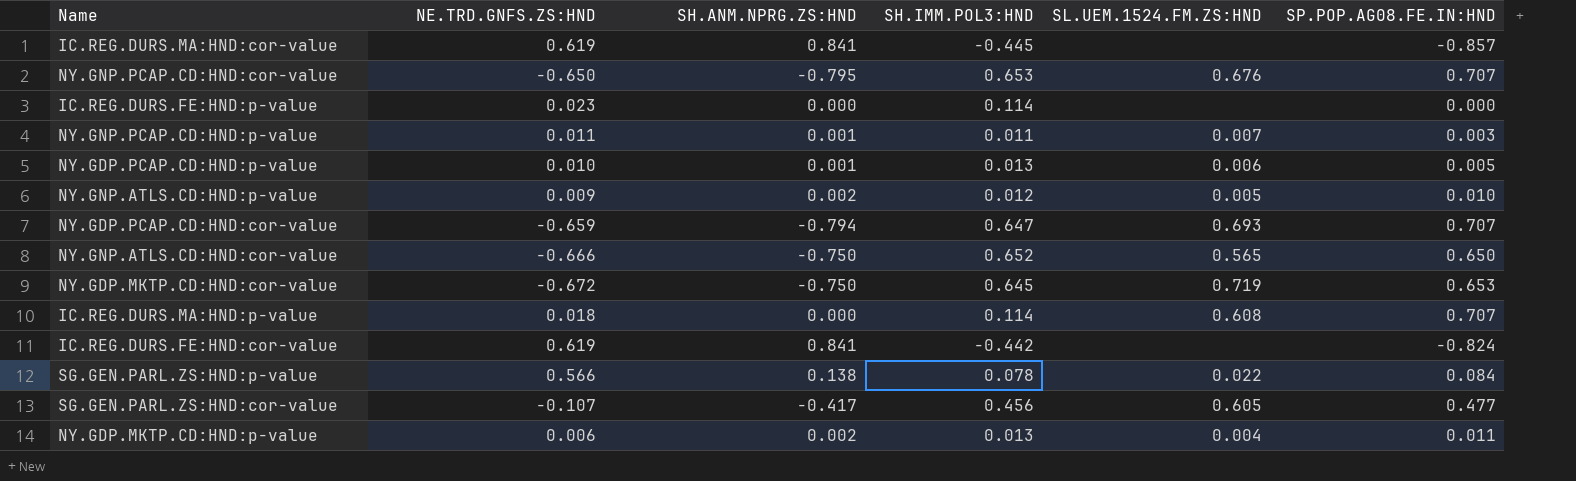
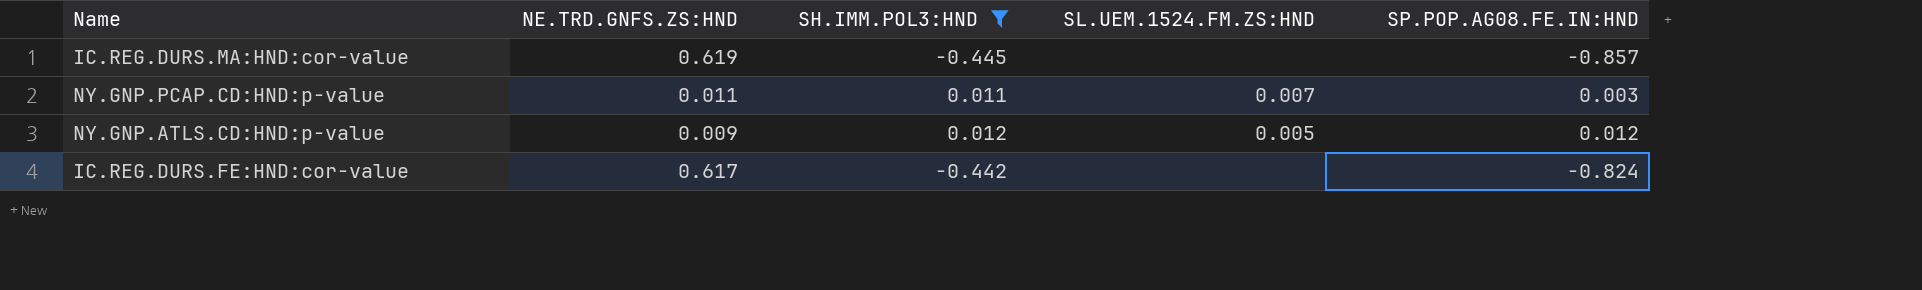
filter: none -> SH.IMM.POL3:HND <= 0.012
column SH.ANM.NPRG.ZS:HND | position: 3 -> none
NY.GNP.ATLS.CD:HND:p-value | SP.POP.AG08.FE.IN:HND: 0.010 -> 0.012
IC.REG.DURS.FE:HND:cor-value | NE.TRD.GNFS.ZS:HND: 0.619 -> 0.617

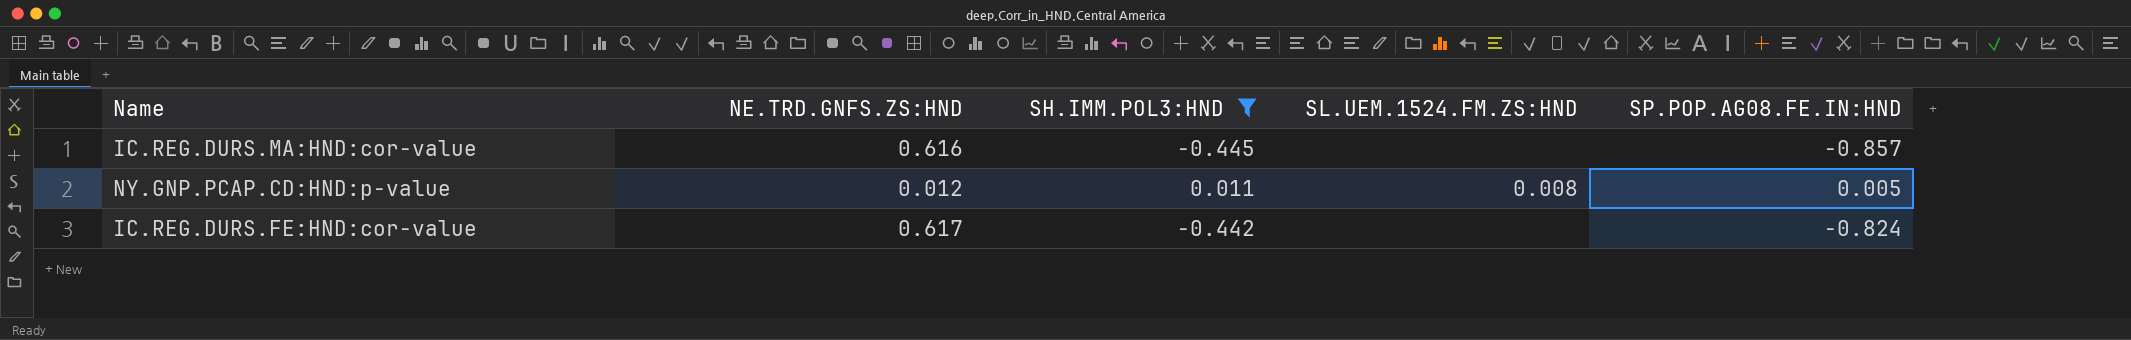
row NY.GNP.ATLS.CD:HND:p-value: 0.009 | 0.012 | 0.005 | 0.012 -> none
IC.REG.DURS.MA:HND:cor-value | NE.TRD.GNFS.ZS:HND: 0.619 -> 0.616
NY.GNP.PCAP.CD:HND:p-value | NE.TRD.GNFS.ZS:HND: 0.011 -> 0.012
NY.GNP.PCAP.CD:HND:p-value | SL.UEM.1524.FM.ZS:HND: 0.007 -> 0.008
NY.GNP.PCAP.CD:HND:p-value | SP.POP.AG08.FE.IN:HND: 0.003 -> 0.005

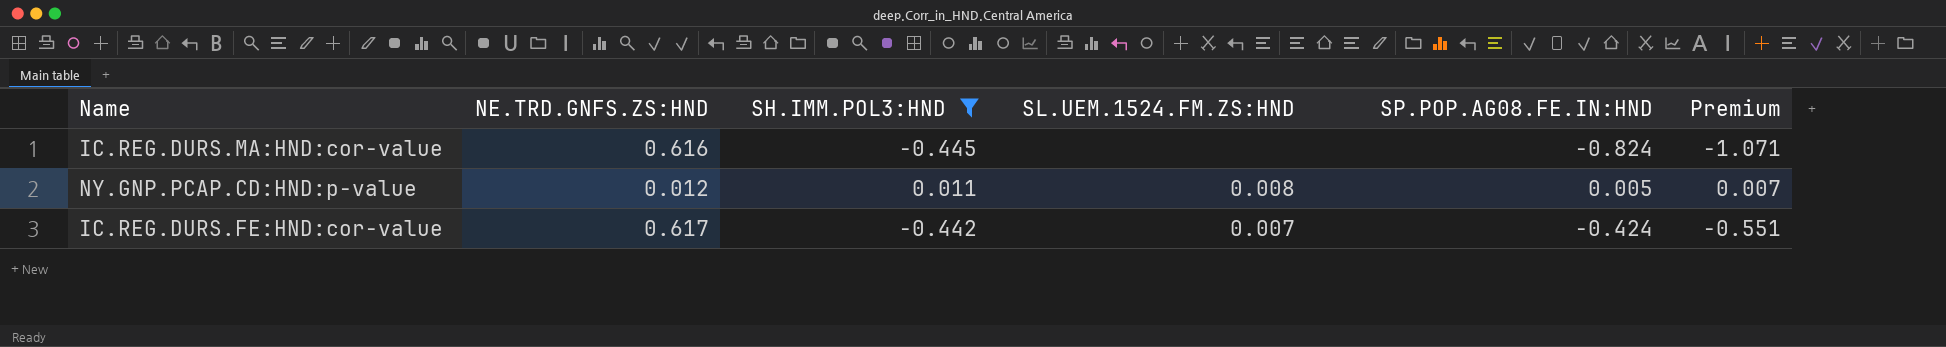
column Premium | formula: none -> [SP.POP.AG08.FE.IN:HND] * 1.3
IC.REG.DURS.MA:HND:cor-value | SP.POP.AG08.FE.IN:HND: -0.857 -> -0.824
IC.REG.DURS.FE:HND:cor-value | SL.UEM.1524.FM.ZS:HND: none -> 0.007
IC.REG.DURS.FE:HND:cor-value | SP.POP.AG08.FE.IN:HND: -0.824 -> -0.424

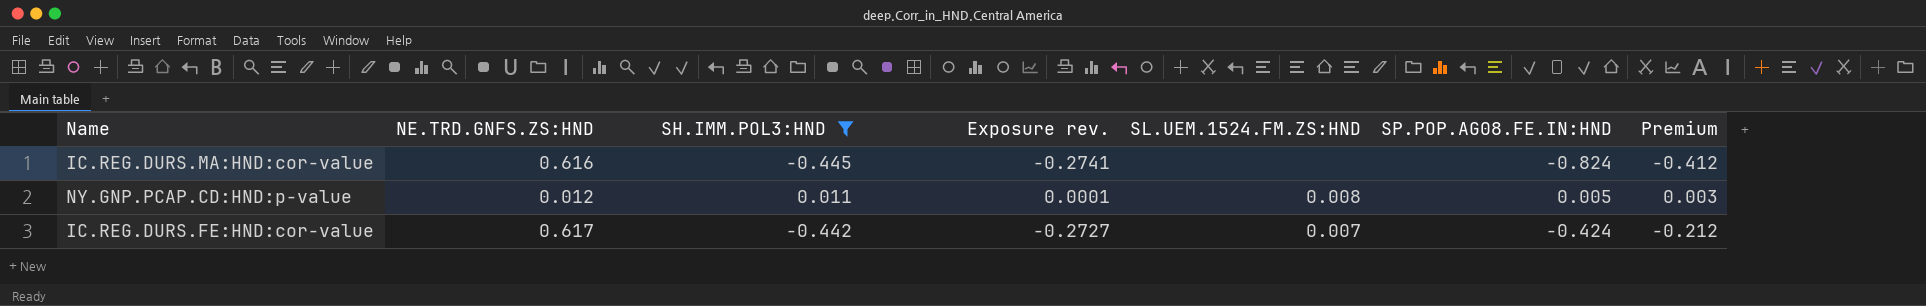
column Exposure rev. | formula: none -> [NE.TRD.GNFS.ZS:HND] * [SH.IMM.POL3:HND]
column Premium | formula: [SP.POP.AG08.FE.IN:HND] * 1.3 -> [SP.POP.AG08.FE.IN:HND] * 0.5

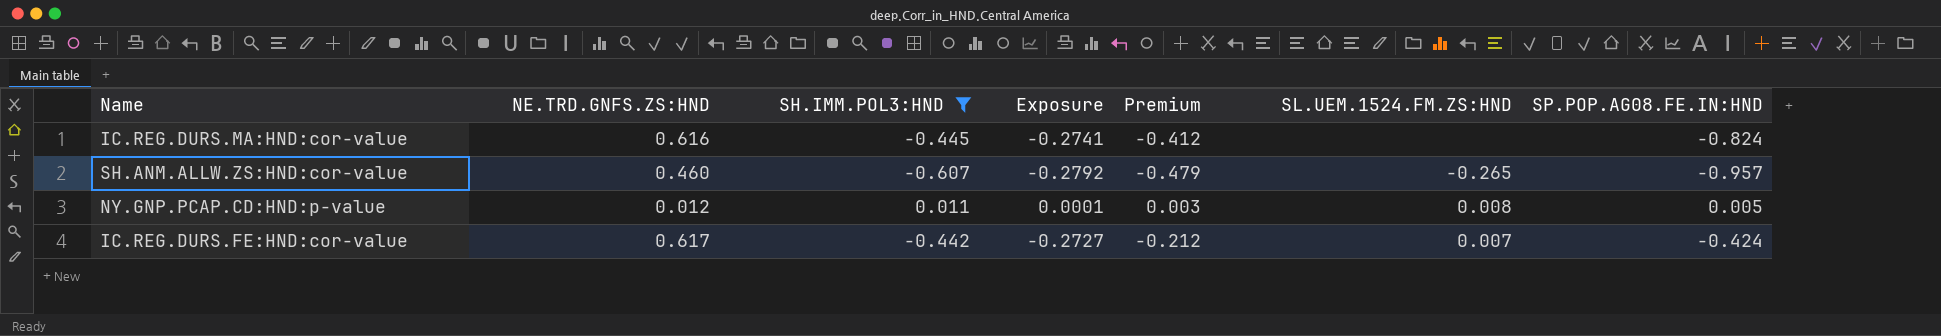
column name: Exposure rev. -> Exposure
column Premium | position: 7 -> 5
row SH.ANM.ALLW.ZS:HND:cor-value: none -> 0.460 | -0.607 | -0.2792 | -0.479 | -0.265 | -0.957

